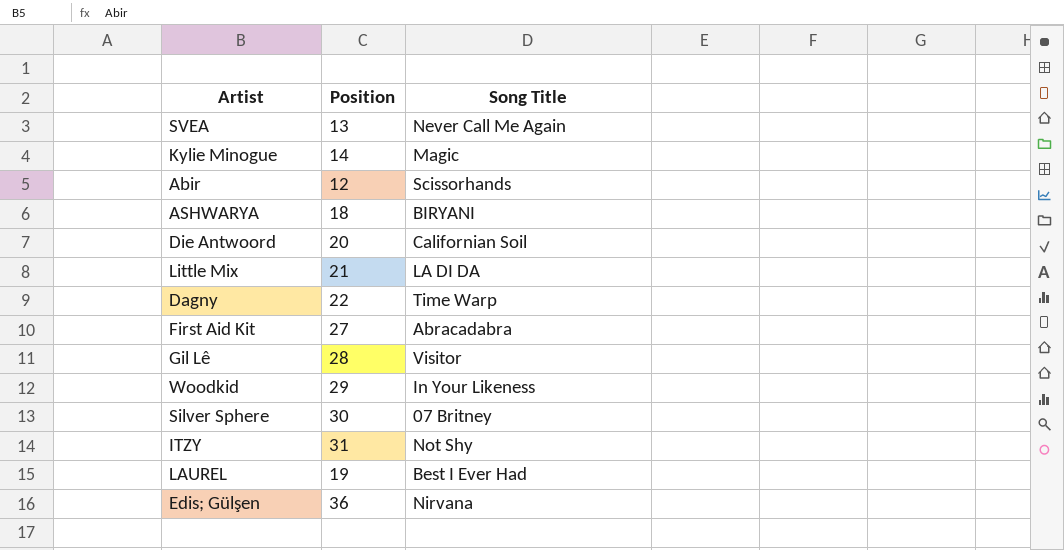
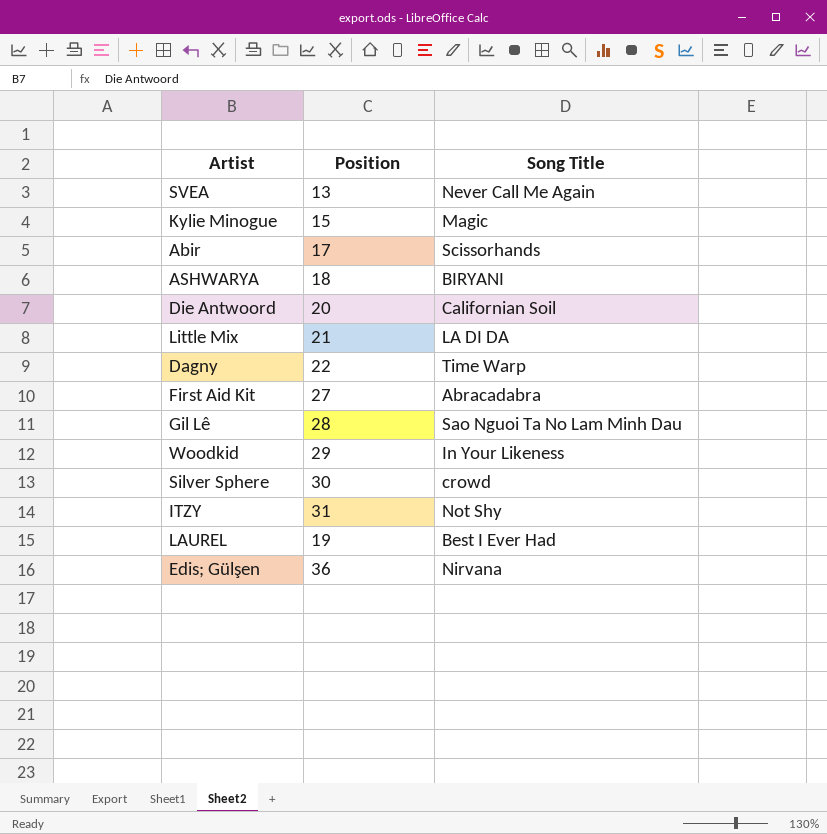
Kylie Minogue | Position: 14 -> 15
Abir | Position: 12 -> 17
Gil Lê | Song Title: Visitor -> Sao Nguoi Ta No Lam Minh Dau
Silver Sphere | Song Title: 07 Britney -> crowd

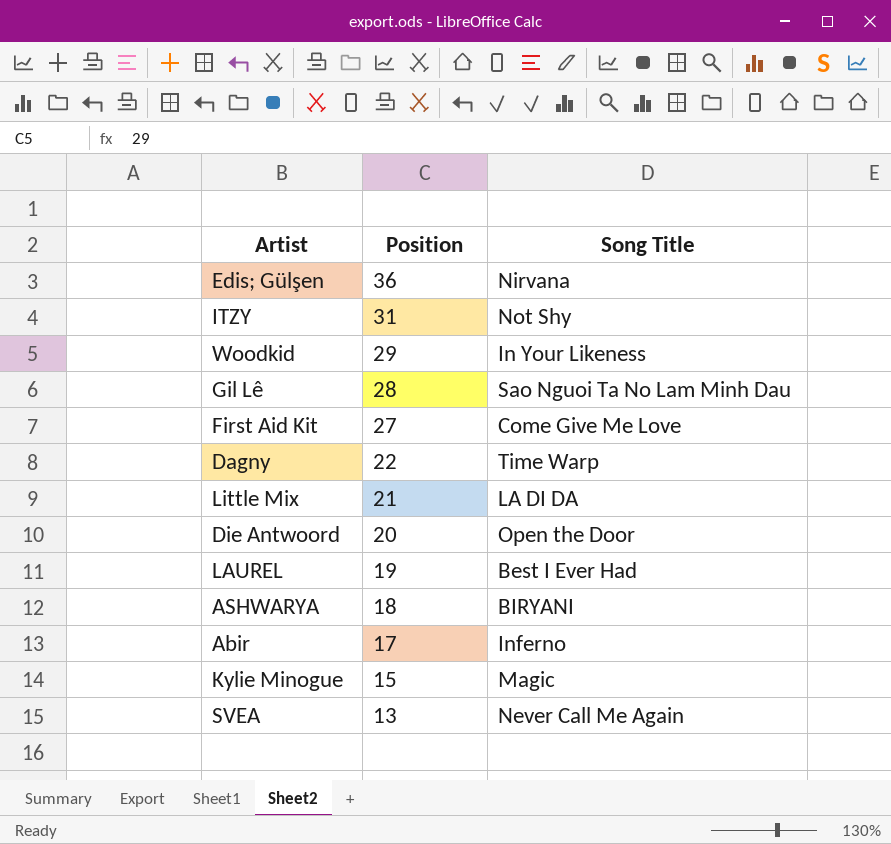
row order: none -> Position descending
row Silver Sphere: 30 | crowd -> none
First Aid Kit | Song Title: Abracadabra -> Come Give Me Love
Die Antwoord | Song Title: Californian Soil -> Open the Door
Abir | Song Title: Scissorhands -> Inferno

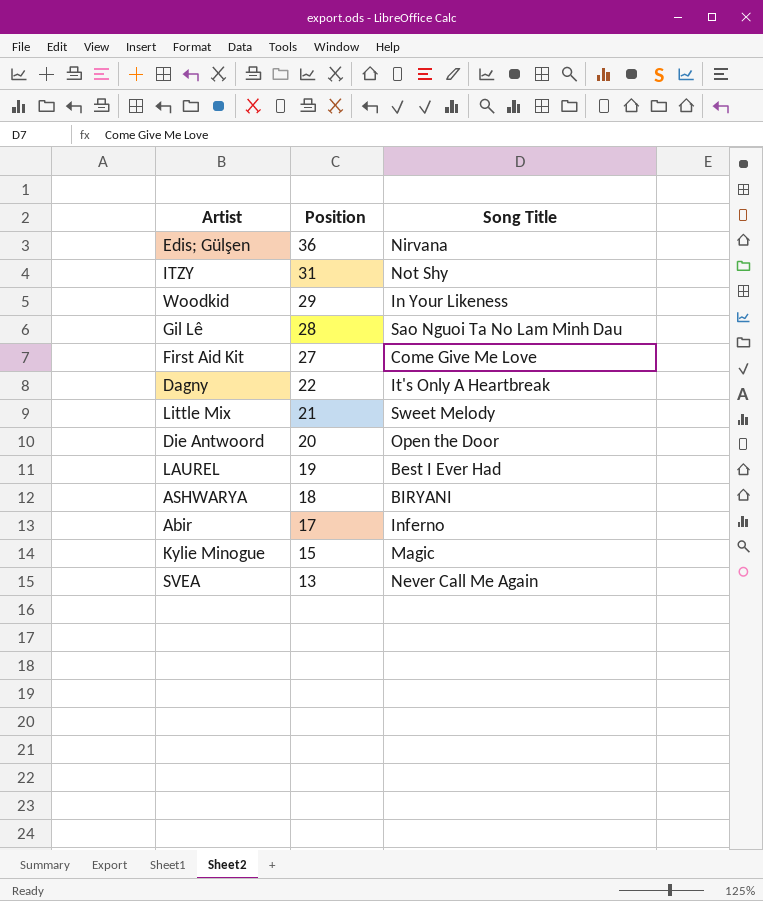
Dagny | Song Title: Time Warp -> It's Only A Heartbreak
Little Mix | Song Title: LA DI DA -> Sweet Melody

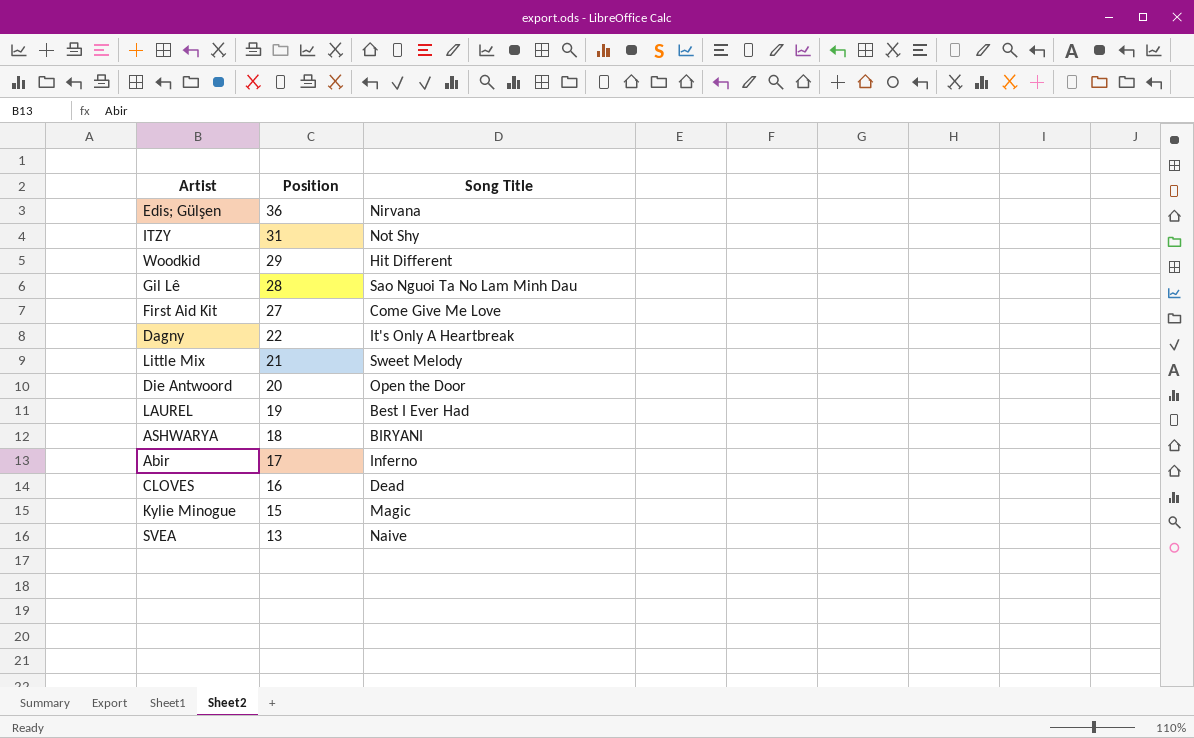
Woodkid | Song Title: In Your Likeness -> Hit Different
row CLOVES: none -> 16 | Dead
SVEA | Song Title: Never Call Me Again -> Naive

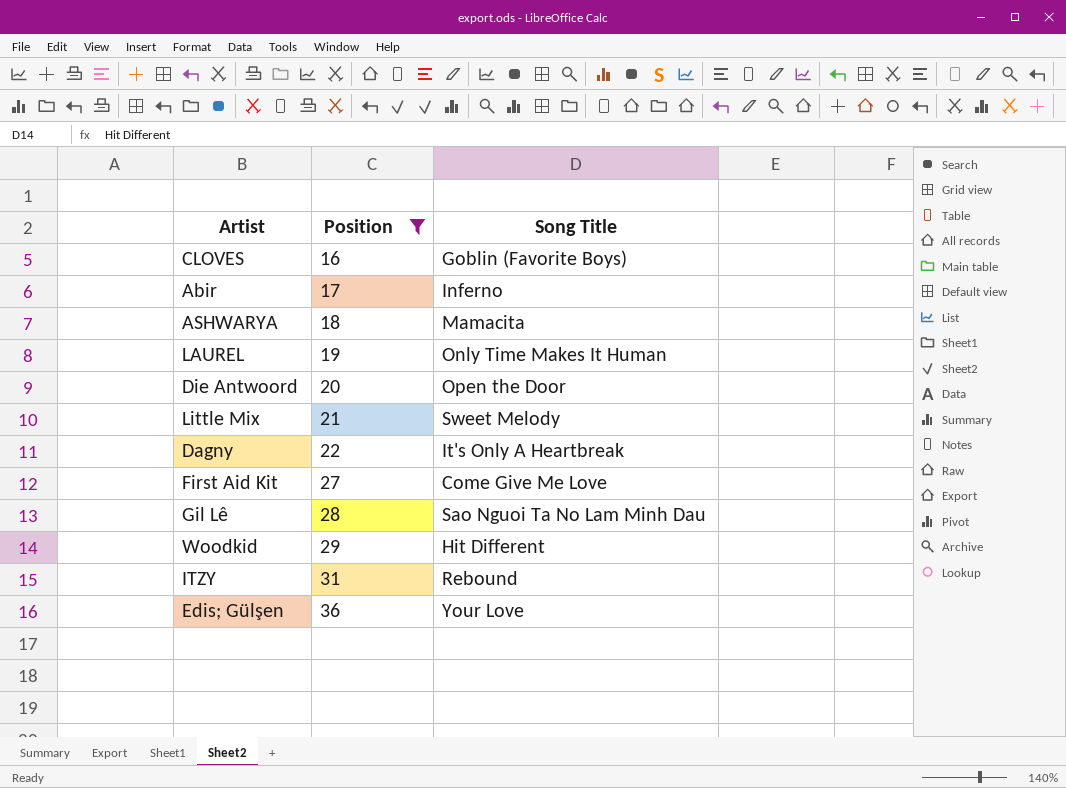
filter: none -> Position >= 16
row order: Position descending -> Position ascending
CLOVES | Song Title: Dead -> Goblin (Favorite Boys)
ASHWARYA | Song Title: BIRYANI -> Mamacita
LAUREL | Song Title: Best I Ever Had -> Only Time Makes It Human
ITZY | Song Title: Not Shy -> Rebound
Edis; Gülşen | Song Title: Nirvana -> Your Love

